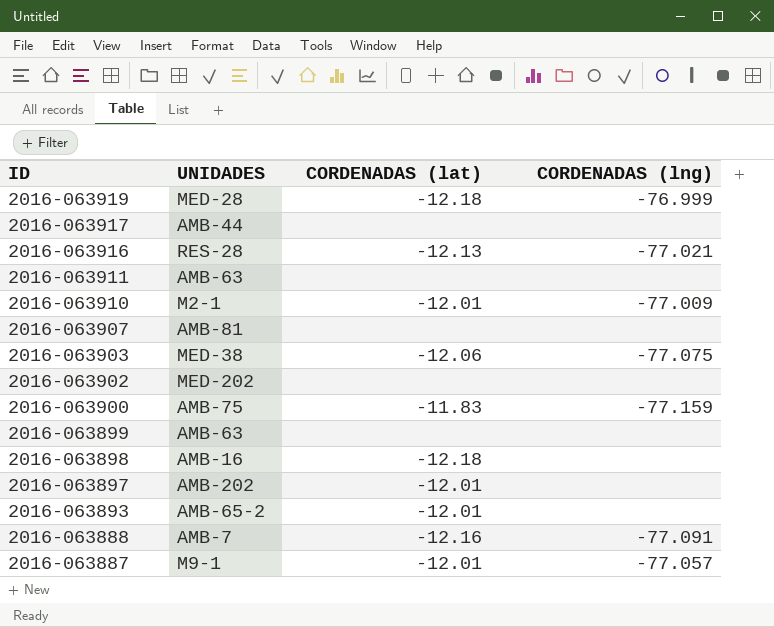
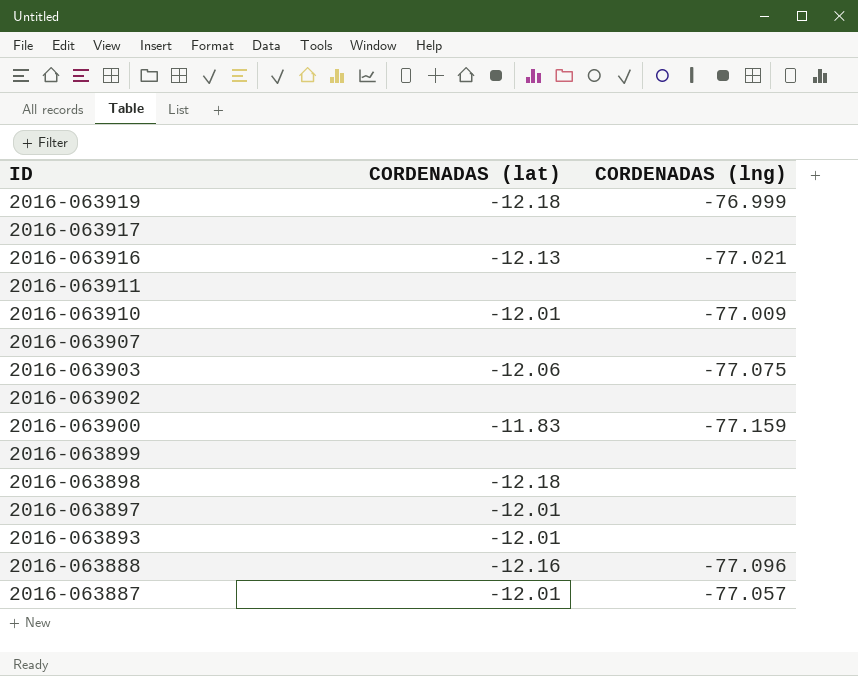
column UNIDADES | position: 2 -> none
2016-063888 | CORDENADAS (lng): -77.091 -> -77.096

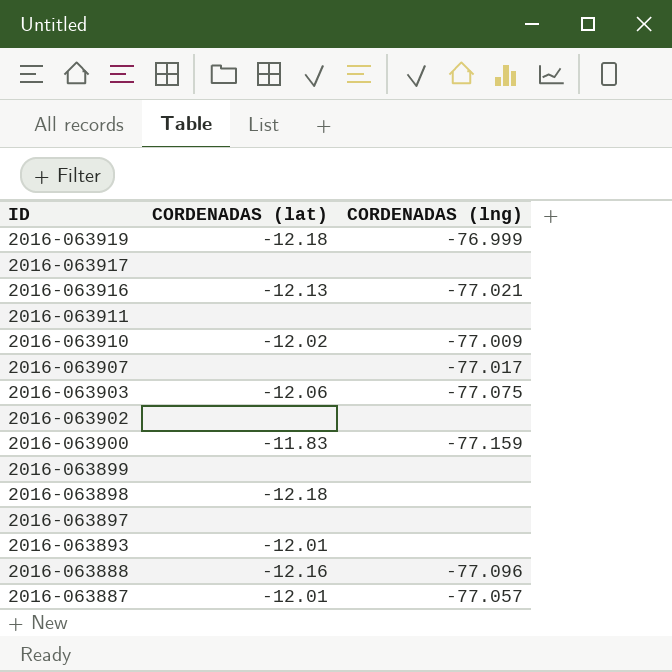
2016-063910 | CORDENADAS (lat): -12.01 -> -12.02
2016-063907 | CORDENADAS (lng): none -> -77.017
2016-063897 | CORDENADAS (lat): -12.01 -> none

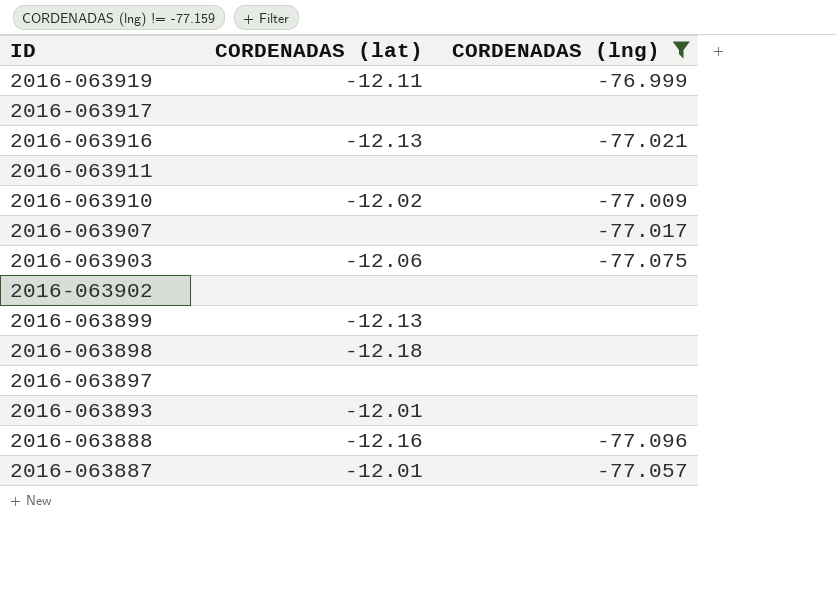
filter: none -> CORDENADAS (lng) != -77.159
2016-063919 | CORDENADAS (lat): -12.18 -> -12.11
2016-063899 | CORDENADAS (lat): none -> -12.13

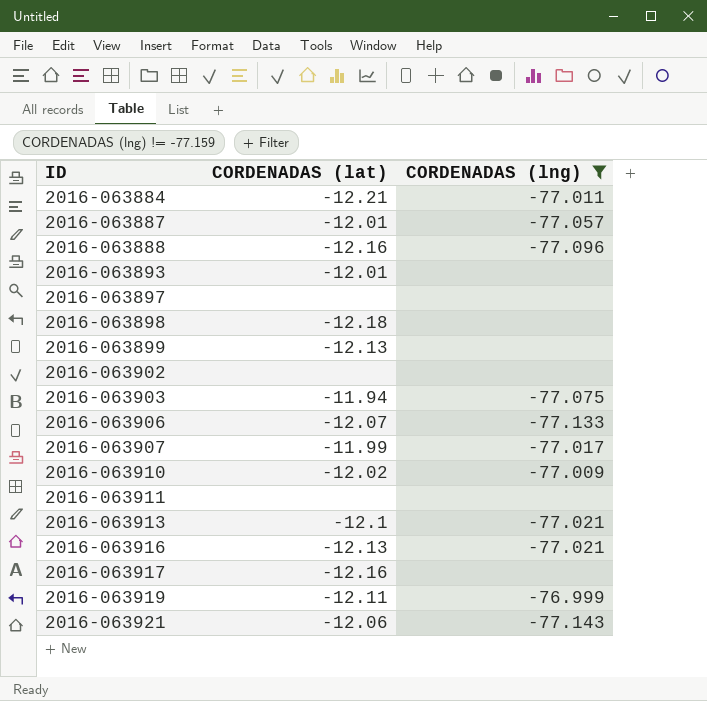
row order: ID descending -> ID ascending
row 2016-063884: none -> -12.21 | -77.011
2016-063903 | CORDENADAS (lat): -12.06 -> -11.94
row 2016-063906: none -> -12.07 | -77.133
2016-063907 | CORDENADAS (lat): none -> -11.99
row 2016-063913: none -> -12.1 | -77.021
2016-063917 | CORDENADAS (lat): none -> -12.16
row 2016-063921: none -> -12.06 | -77.143

